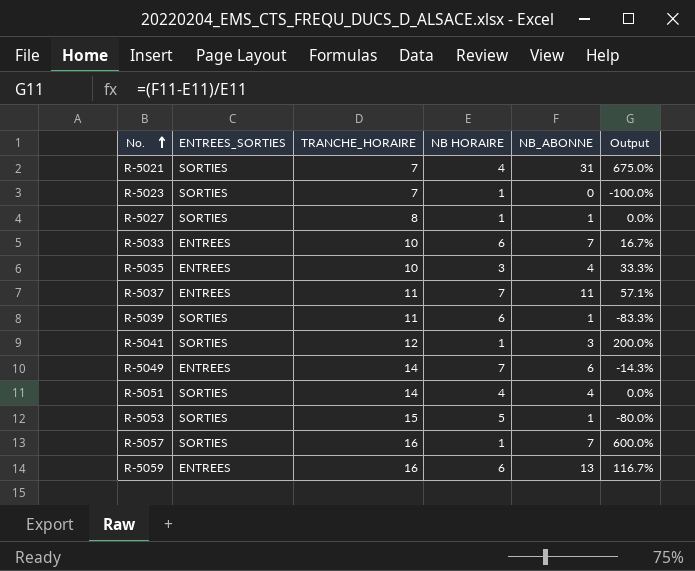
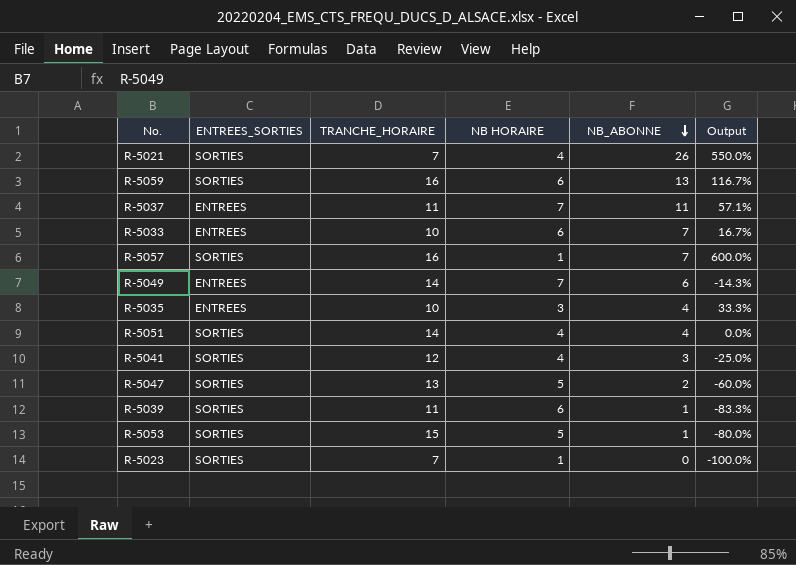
row order: No. ascending -> NB_ABONNE descending
row R-5027: SORTIES | 8 | 1 | 1 | 0.0% -> none
R-5021 | NB_ABONNE: 31 -> 26
R-5021 | Output: 675.0% -> 550.0%
R-5059 | ENTREES_SORTIES: ENTREES -> SORTIES
R-5041 | NB HORAIRE: 1 -> 4
R-5041 | Output: 200.0% -> -25.0%
row R-5047: none -> SORTIES | 13 | 5 | 2 | -60.0%

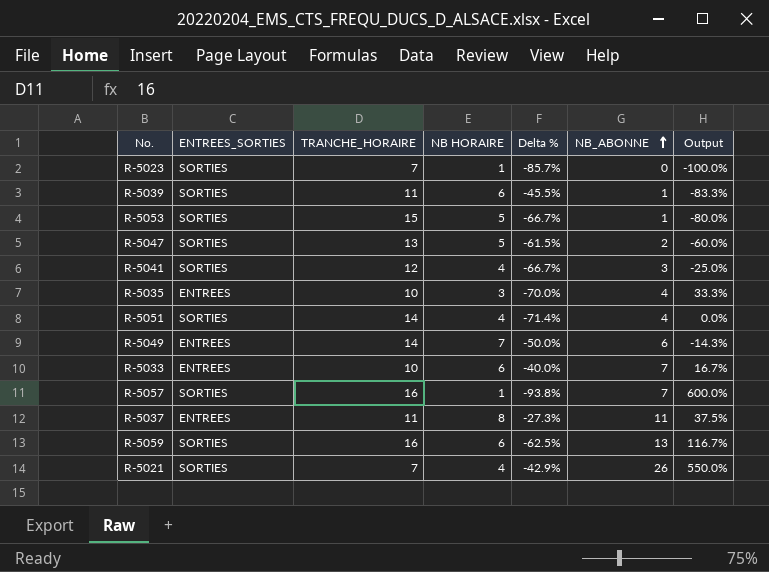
row order: NB_ABONNE descending -> NB_ABONNE ascending
column Delta % | formula: none -> ([NB HORAIRE] - [TRANCHE_HORAIRE]) / [TRANCHE_HORAIRE]
R-5037 | NB HORAIRE: 7 -> 8
R-5037 | Output: 57.1% -> 37.5%

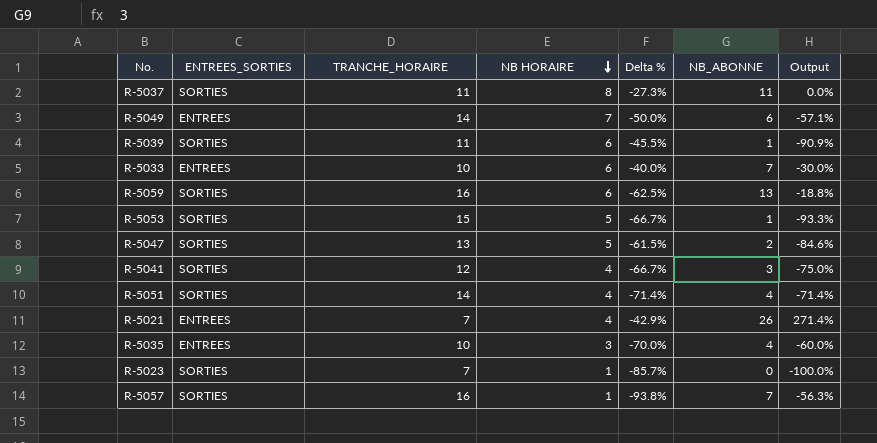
row order: NB_ABONNE ascending -> NB HORAIRE descending
column Output | formula: ([NB_ABONNE] - [NB HORAIRE]) / [NB HORAIRE] -> ([NB_ABONNE] - [TRANCHE_HORAIRE]) / [TRANCHE_HORAIRE]
R-5037 | ENTREES_SORTIES: ENTREES -> SORTIES
R-5021 | ENTREES_SORTIES: SORTIES -> ENTREES

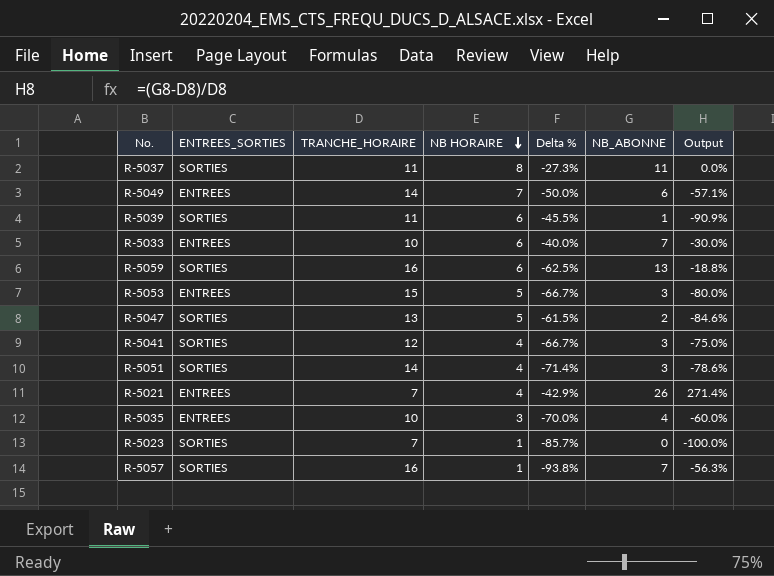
R-5053 | ENTREES_SORTIES: SORTIES -> ENTREES
R-5053 | NB_ABONNE: 1 -> 3
R-5053 | Output: -93.3% -> -80.0%
R-5051 | NB_ABONNE: 4 -> 3
R-5051 | Output: -71.4% -> -78.6%

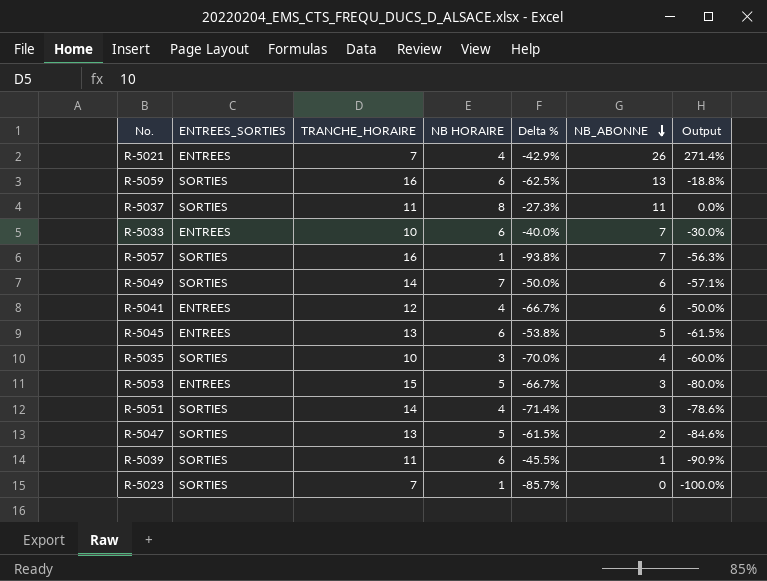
row order: NB HORAIRE descending -> NB_ABONNE descending
R-5049 | ENTREES_SORTIES: ENTREES -> SORTIES
R-5041 | ENTREES_SORTIES: SORTIES -> ENTREES
R-5041 | NB_ABONNE: 3 -> 6
R-5041 | Output: -75.0% -> -50.0%
row R-5045: none -> ENTREES | 13 | 6 | -53.8% | 5 | -61.5%
R-5035 | ENTREES_SORTIES: ENTREES -> SORTIES

